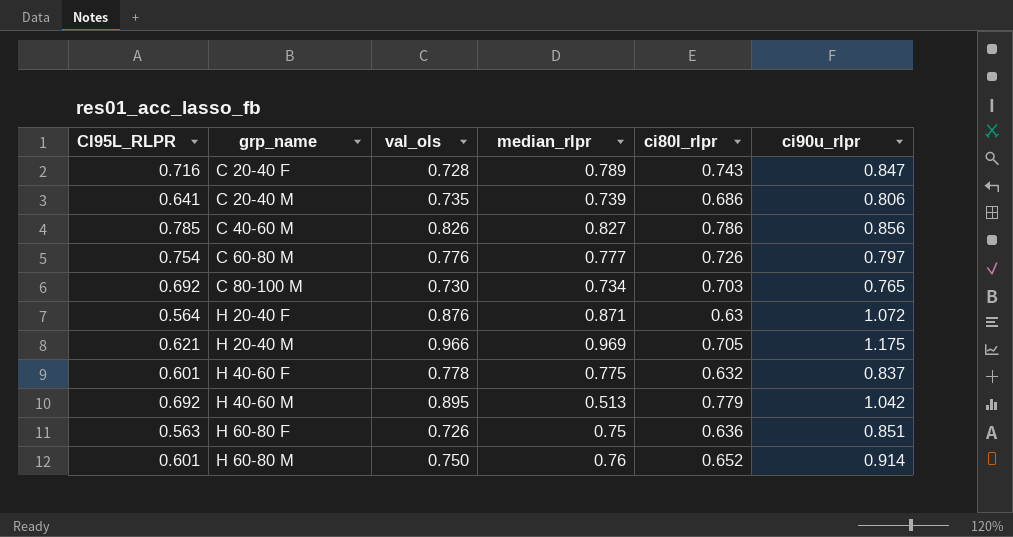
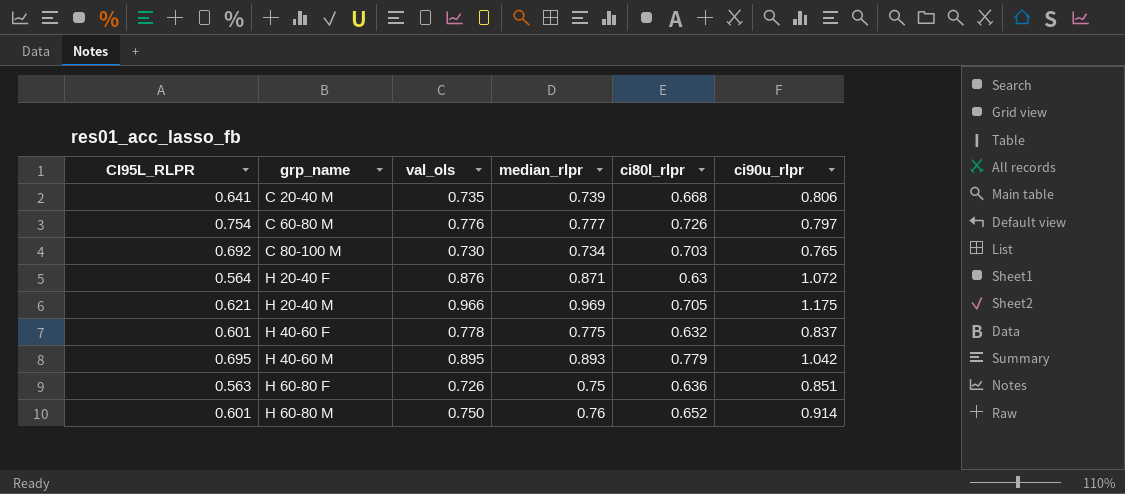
row C 20-40 F: 0.716 | 0.728 | 0.789 | 0.743 | 0.847 -> none
row C 40-60 M: 0.785 | 0.826 | 0.827 | 0.786 | 0.856 -> none
C 20-40 M | ci80l_rlpr: 0.686 -> 0.668
H 40-60 M | CI95L_RLPR: 0.692 -> 0.695
H 40-60 M | median_rlpr: 0.513 -> 0.893

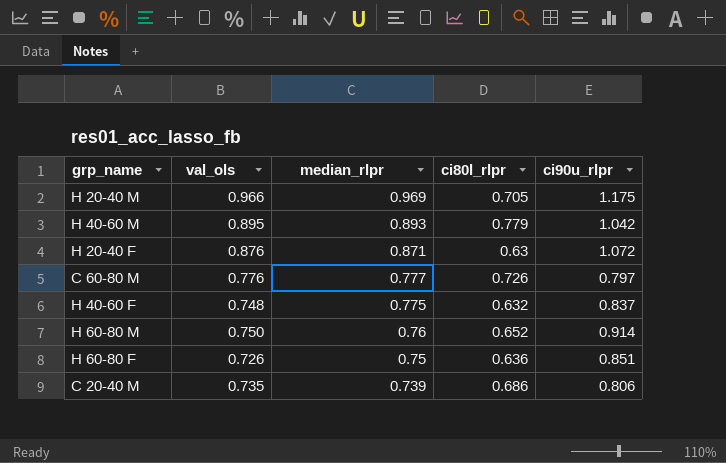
row order: grp_name ascending -> median_rlpr descending
column CI95L_RLPR | position: 1 -> none
row C 80-100 M: 0.692 | 0.730 | 0.734 | 0.703 | 0.765 -> none
H 40-60 F | val_ols: 0.778 -> 0.748
C 20-40 M | ci80l_rlpr: 0.668 -> 0.686

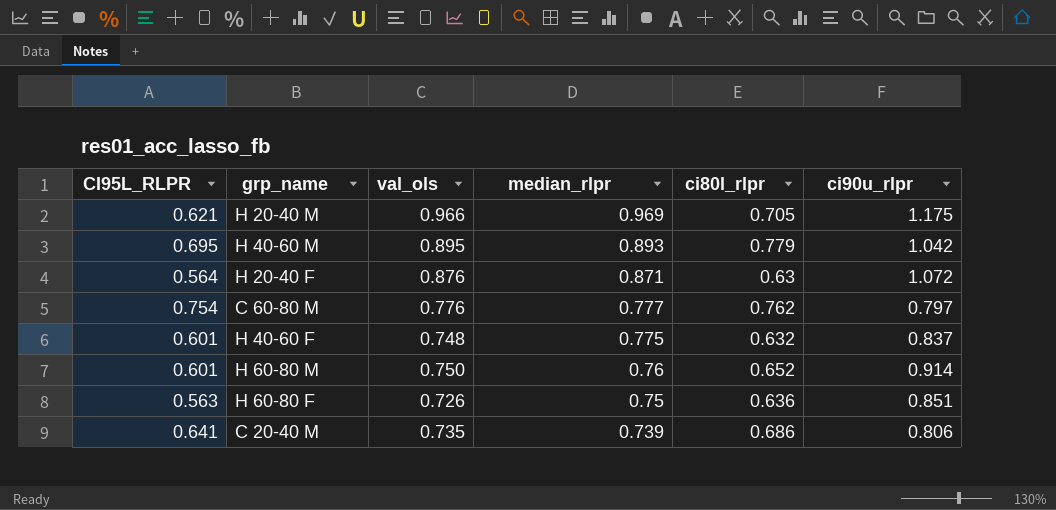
column CI95L_RLPR | position: none -> 1
C 60-80 M | ci80l_rlpr: 0.726 -> 0.762

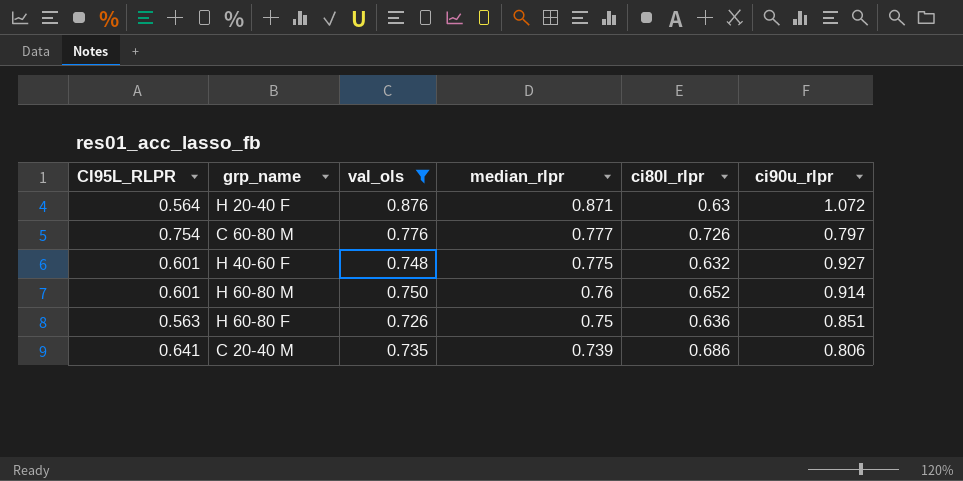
filter: none -> val_ols <= 0.876
C 60-80 M | ci80l_rlpr: 0.762 -> 0.726
H 40-60 F | ci90u_rlpr: 0.837 -> 0.927

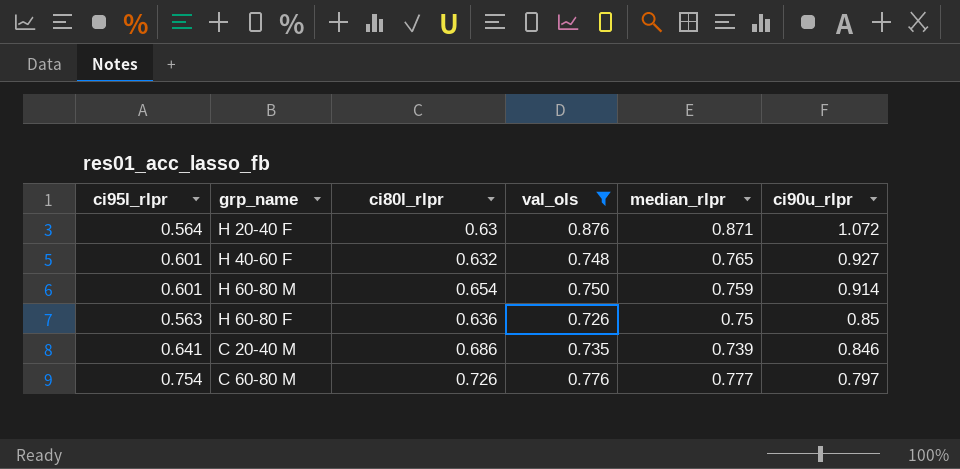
row order: median_rlpr descending -> ci90u_rlpr descending
column name: CI95L_RLPR -> ci95l_rlpr
column ci80l_rlpr | position: 5 -> 3
H 40-60 F | median_rlpr: 0.775 -> 0.765
H 60-80 M | ci80l_rlpr: 0.652 -> 0.654
H 60-80 M | median_rlpr: 0.76 -> 0.759
H 60-80 F | ci90u_rlpr: 0.851 -> 0.85
C 20-40 M | ci90u_rlpr: 0.806 -> 0.846

